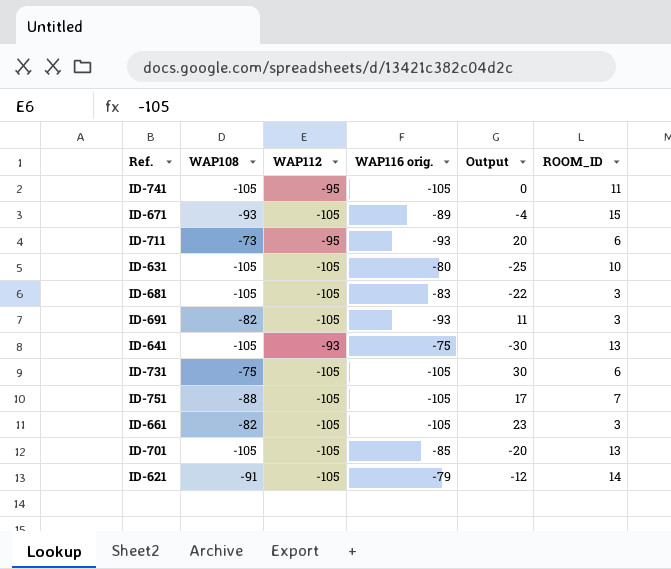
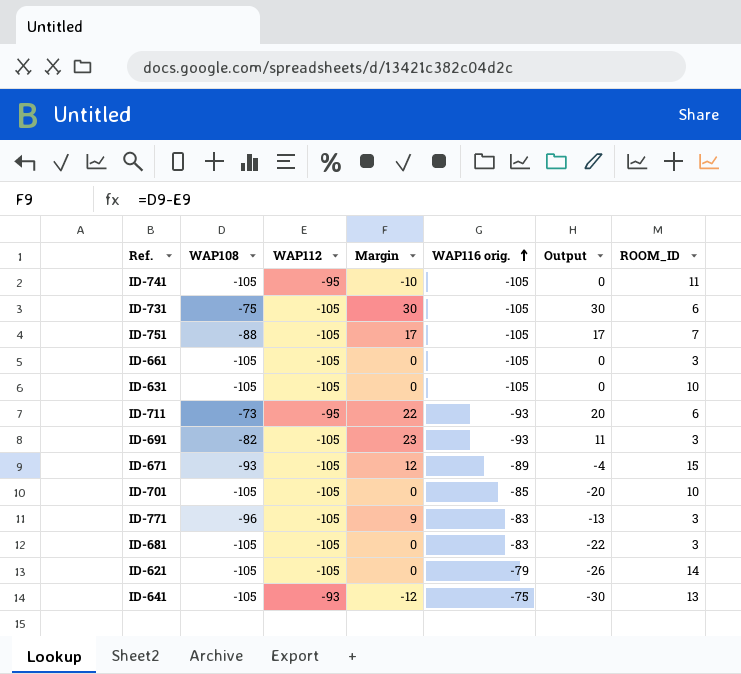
row order: none -> WAP116 orig. ascending
column Margin | formula: none -> [WAP108] - [WAP112]
ID-661 | WAP108: -82 -> -105
ID-661 | Output: 23 -> 0
ID-631 | WAP116 orig.: -80 -> -105
ID-631 | Output: -25 -> 0
ID-701 | ROOM_ID: 13 -> 10
row ID-771: none -> -96 | -105 | 9 | -83 | -13 | 3
ID-621 | WAP108: -91 -> -105
ID-621 | Output: -12 -> -26

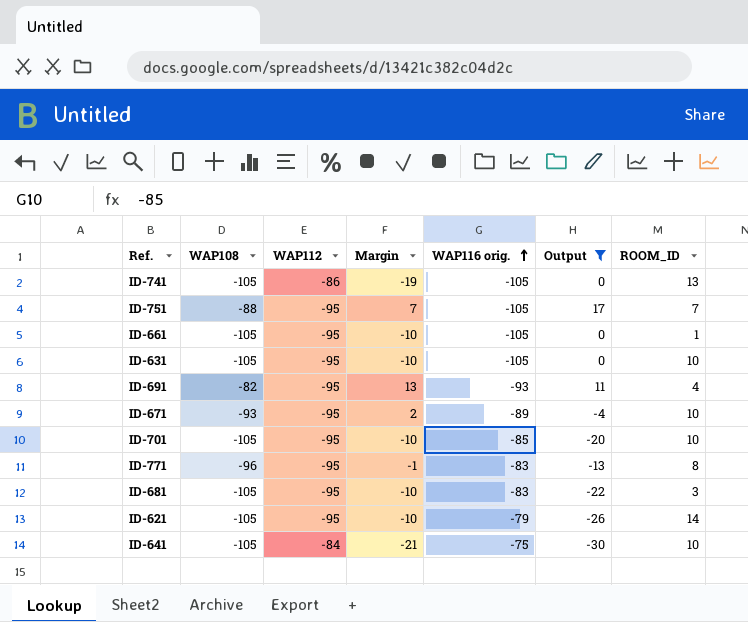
filter: none -> Output <= 17
ID-741 | WAP112: -95 -> -86
ID-741 | Margin: -10 -> -19
ID-741 | ROOM_ID: 11 -> 13
ID-751 | WAP112: -105 -> -95
ID-751 | Margin: 17 -> 7
ID-661 | WAP112: -105 -> -95
ID-661 | Margin: 0 -> -10
ID-661 | ROOM_ID: 3 -> 1
ID-631 | WAP112: -105 -> -95
ID-631 | Margin: 0 -> -10
ID-691 | WAP112: -105 -> -95
ID-691 | Margin: 23 -> 13
ID-691 | ROOM_ID: 3 -> 4
ID-671 | WAP112: -105 -> -95
ID-671 | Margin: 12 -> 2
ID-671 | ROOM_ID: 15 -> 10
ID-701 | WAP112: -105 -> -95
ID-701 | Margin: 0 -> -10
ID-771 | WAP112: -105 -> -95
ID-771 | Margin: 9 -> -1
ID-771 | ROOM_ID: 3 -> 8
ID-681 | WAP112: -105 -> -95
ID-681 | Margin: 0 -> -10
ID-621 | WAP112: -105 -> -95
ID-621 | Margin: 0 -> -10
ID-641 | WAP112: -93 -> -84
ID-641 | Margin: -12 -> -21
ID-641 | ROOM_ID: 13 -> 10

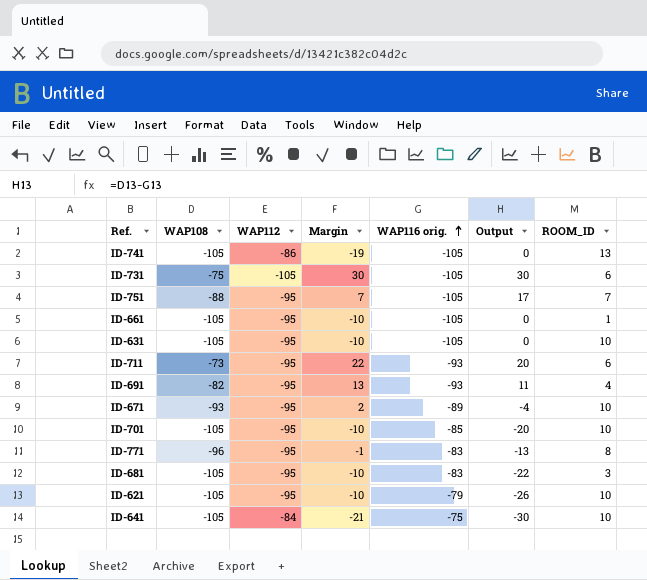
filter: Output <= 17 -> none
ID-621 | ROOM_ID: 14 -> 10

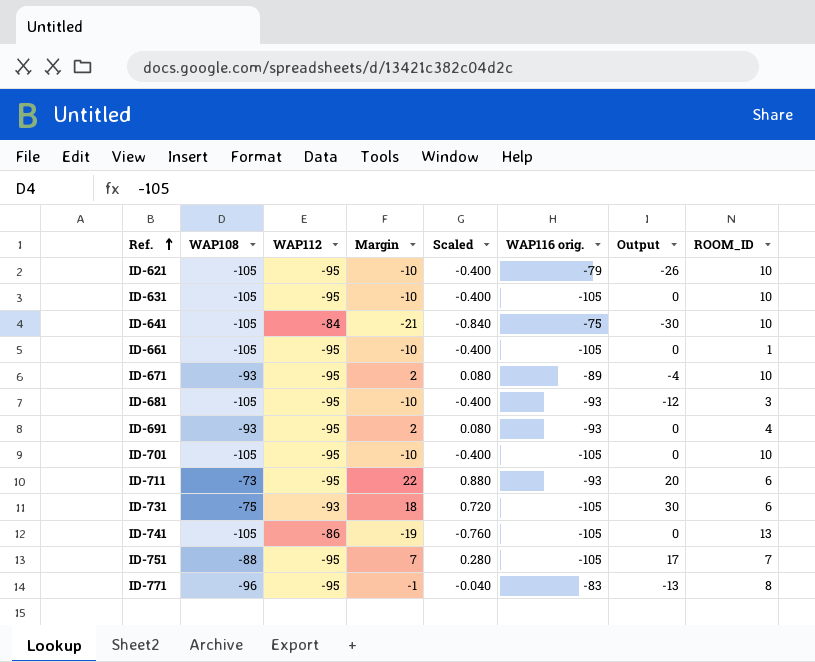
row order: WAP116 orig. ascending -> Ref. ascending
column Scaled | formula: none -> [Margin] * 0.04
ID-681 | WAP116 orig.: -83 -> -93
ID-681 | Output: -22 -> -12
ID-691 | WAP108: -82 -> -93
ID-691 | Margin: 13 -> 2
ID-691 | Output: 11 -> 0
ID-701 | WAP116 orig.: -85 -> -105
ID-701 | Output: -20 -> 0
ID-731 | WAP112: -105 -> -93
ID-731 | Margin: 30 -> 18

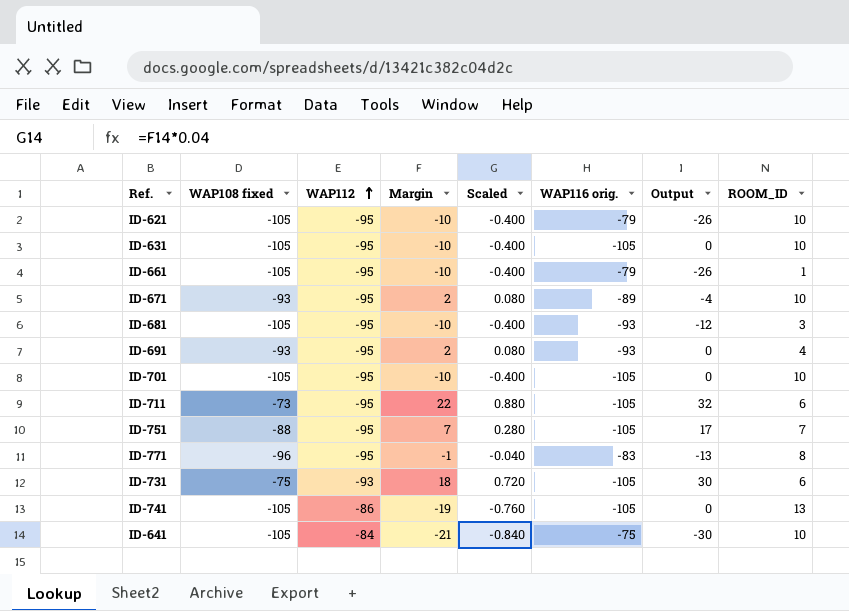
row order: Ref. ascending -> WAP112 ascending
column name: WAP108 -> WAP108 fixed
ID-661 | WAP116 orig.: -105 -> -79
ID-661 | Output: 0 -> -26
ID-711 | WAP116 orig.: -93 -> -105
ID-711 | Output: 20 -> 32

